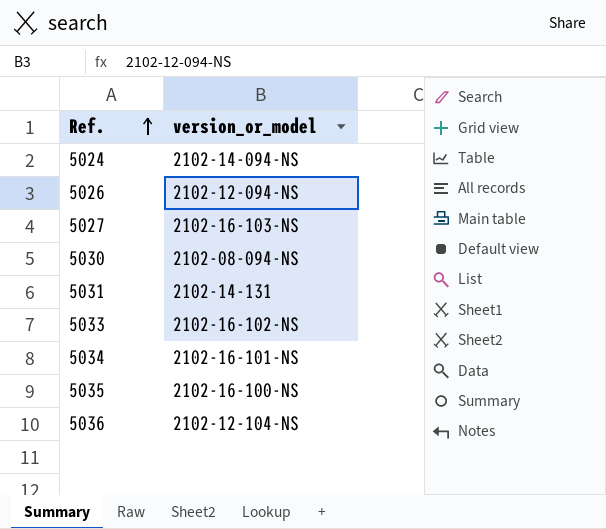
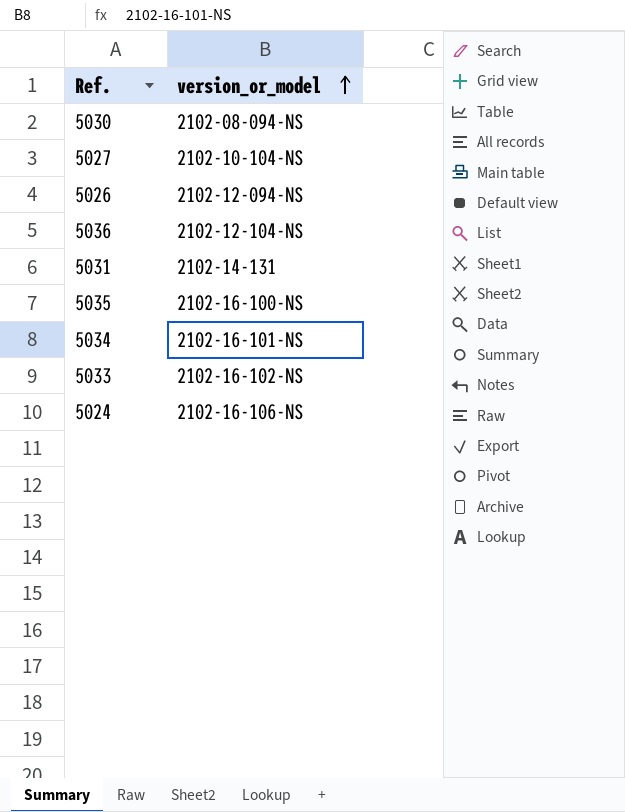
row order: Ref. ascending -> version_or_model ascending
5027 | version_or_model: 2102-16-103-NS -> 2102-10-104-NS
5024 | version_or_model: 2102-14-094-NS -> 2102-16-106-NS

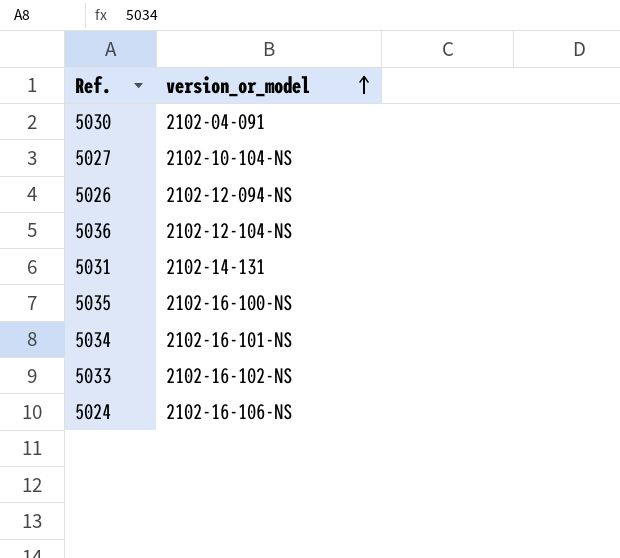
5030 | version_or_model: 2102-08-094-NS -> 2102-04-091

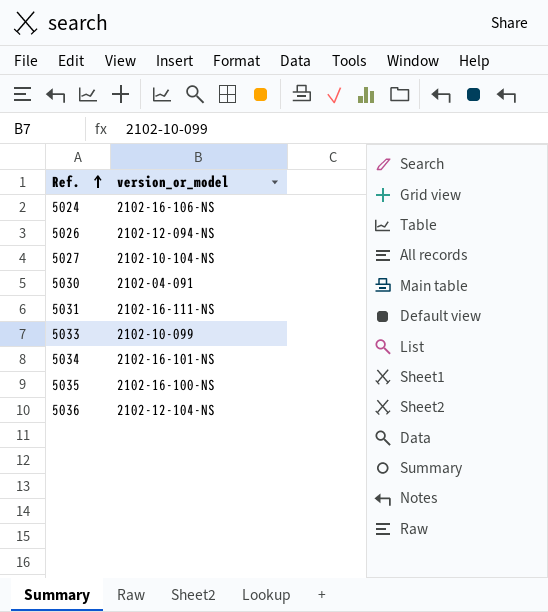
row order: version_or_model ascending -> Ref. ascending
5031 | version_or_model: 2102-14-131 -> 2102-16-111-NS
5033 | version_or_model: 2102-16-102-NS -> 2102-10-099

